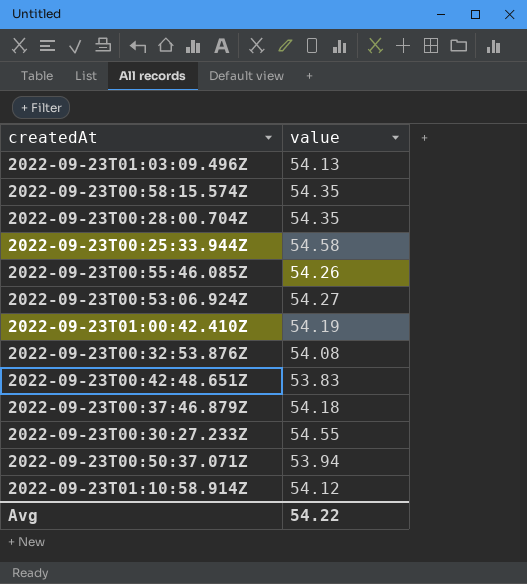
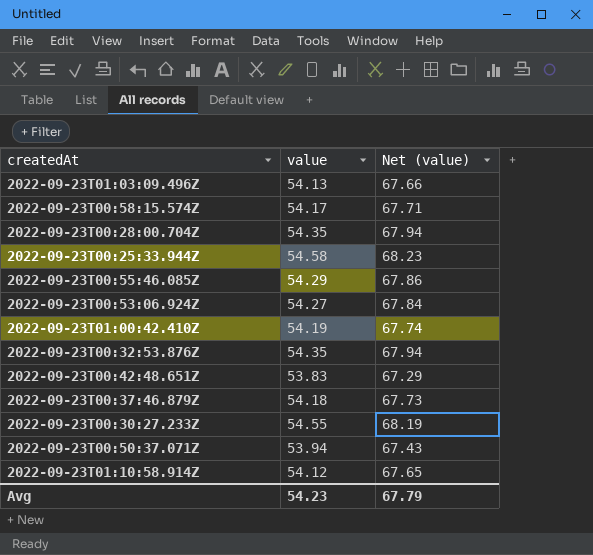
column Net (value) | formula: none -> [value] * 1.25
2022-09-23T00:58:15.574Z | value: 54.35 -> 54.17
2022-09-23T00:55:46.085Z | value: 54.26 -> 54.29
2022-09-23T00:32:53.876Z | value: 54.08 -> 54.35
Avg | value: 54.22 -> 54.23

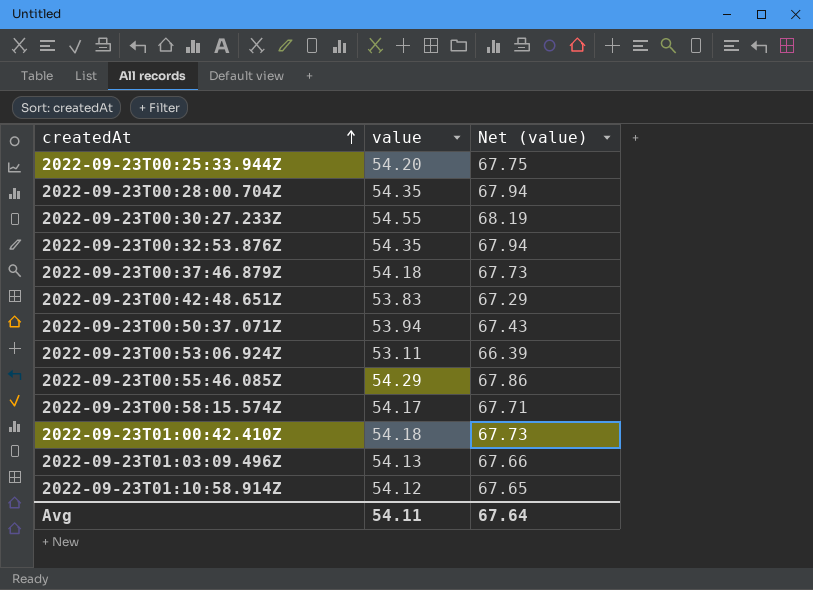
row order: none -> createdAt ascending
2022-09-23T00:25:33.944Z | value: 54.58 -> 54.20
2022-09-23T00:25:33.944Z | Net (value): 68.23 -> 67.75
2022-09-23T00:53:06.924Z | value: 54.27 -> 53.11
2022-09-23T00:53:06.924Z | Net (value): 67.84 -> 66.39
2022-09-23T01:00:42.410Z | value: 54.19 -> 54.18
2022-09-23T01:00:42.410Z | Net (value): 67.74 -> 67.73
Avg | value: 54.23 -> 54.11
Avg | Net (value): 67.79 -> 67.64

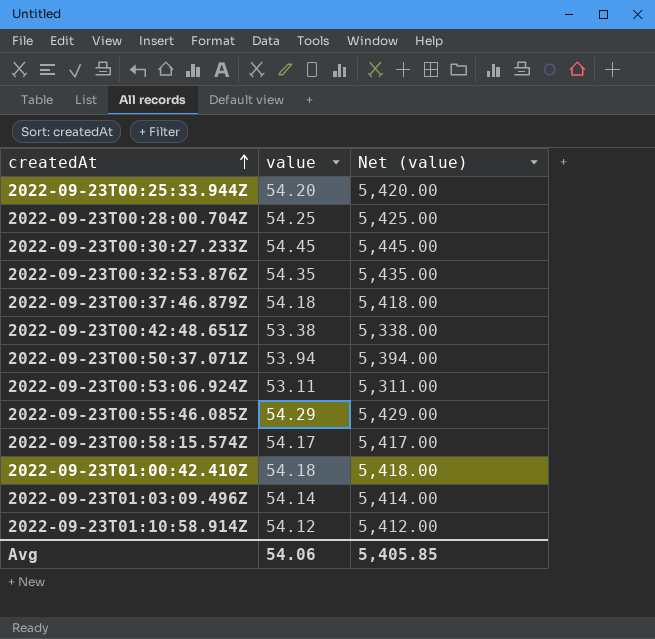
column Net (value) | formula: [value] * 1.25 -> [value] * 100
2022-09-23T00:28:00.704Z | value: 54.35 -> 54.25
2022-09-23T00:30:27.233Z | value: 54.55 -> 54.45
2022-09-23T00:42:48.651Z | value: 53.83 -> 53.38
2022-09-23T01:03:09.496Z | value: 54.13 -> 54.14
Avg | value: 54.11 -> 54.06
Avg | Net (value): 67.64 -> 5,405.85

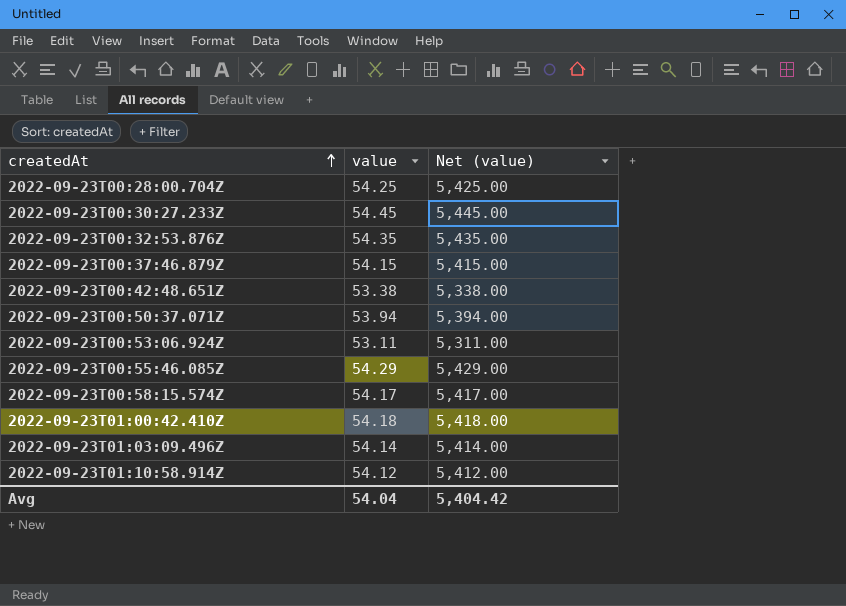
row 2022-09-23T00:25:33.944Z: 54.20 | 5,420.00 -> none
2022-09-23T00:37:46.879Z | value: 54.18 -> 54.15
2022-09-23T00:37:46.879Z | Net (value): 5,418.00 -> 5,415.00
Avg | value: 54.06 -> 54.04
Avg | Net (value): 5,405.85 -> 5,404.42

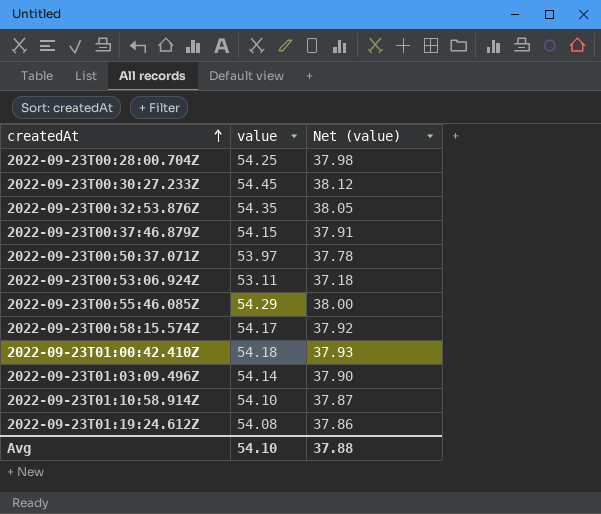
column Net (value) | formula: [value] * 100 -> [value] * 0.7
row 2022-09-23T00:42:48.651Z: 53.38 | 5,338.00 -> none
2022-09-23T00:50:37.071Z | value: 53.94 -> 53.97
2022-09-23T01:10:58.914Z | value: 54.12 -> 54.10
row 2022-09-23T01:19:24.612Z: none -> 54.08 | 37.86
Avg | value: 54.04 -> 54.10
Avg | Net (value): 5,404.42 -> 37.88

